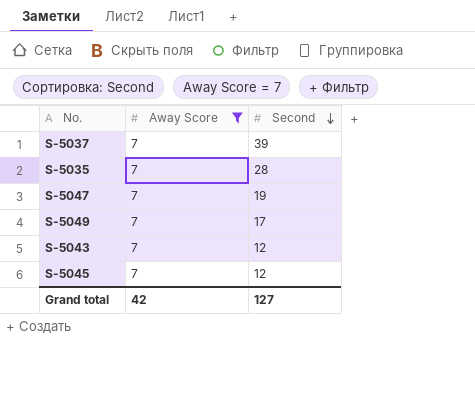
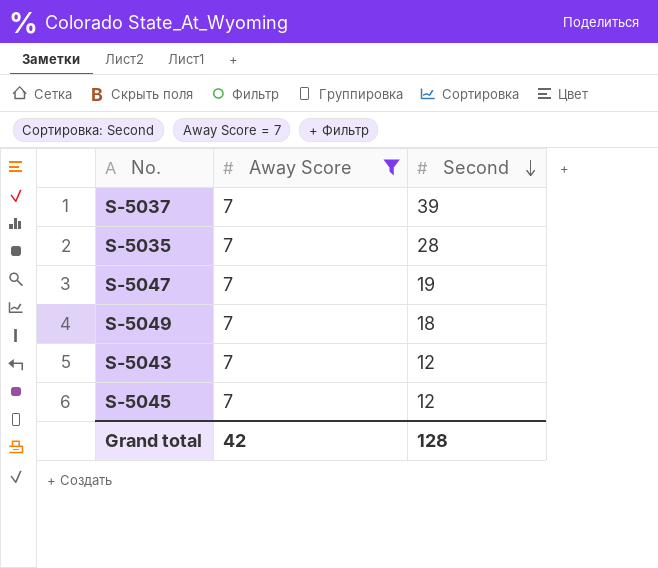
S-5049 | Second: 17 -> 18
Grand total | Second: 127 -> 128

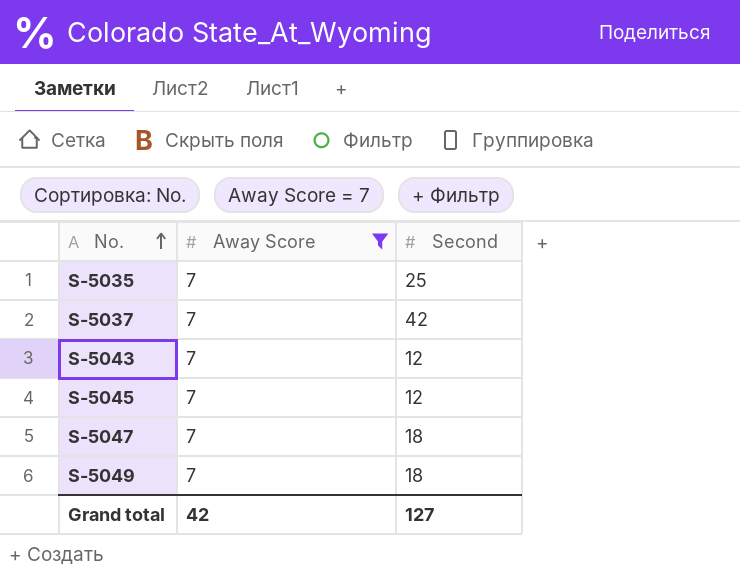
row order: Second descending -> No. ascending
S-5035 | Second: 28 -> 25
S-5037 | Second: 39 -> 42
S-5047 | Second: 19 -> 18
Grand total | Second: 128 -> 127

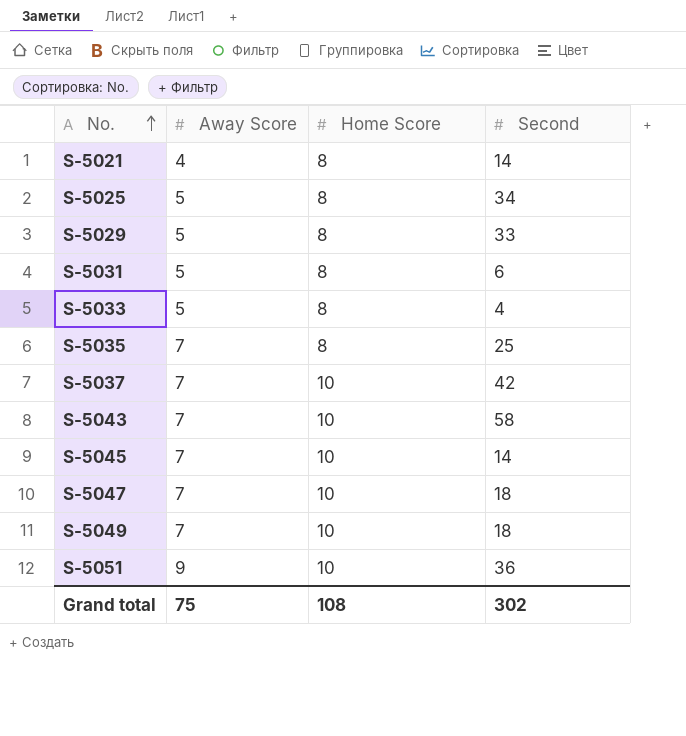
filter: Away Score = 7 -> none
column Home Score | position: none -> 3
S-5043 | Second: 12 -> 58
S-5045 | Second: 12 -> 14
Grand total | Away Score: 42 -> 75
Grand total | Second: 127 -> 302

